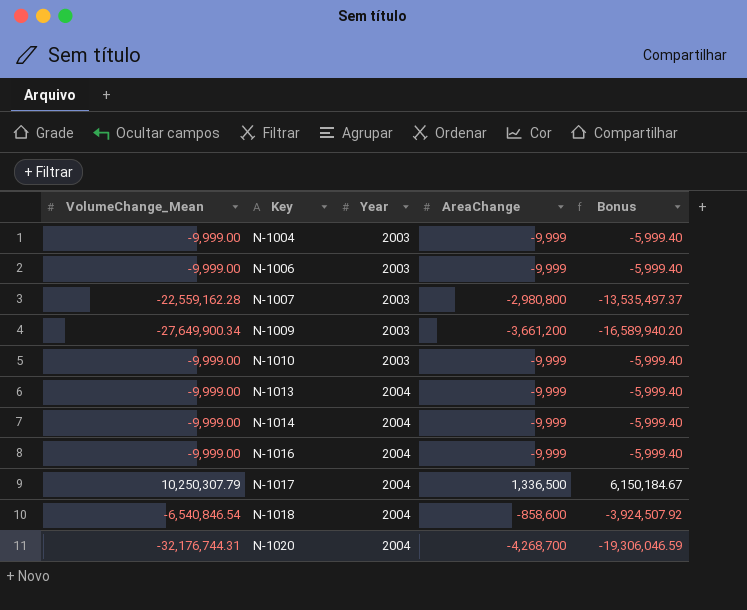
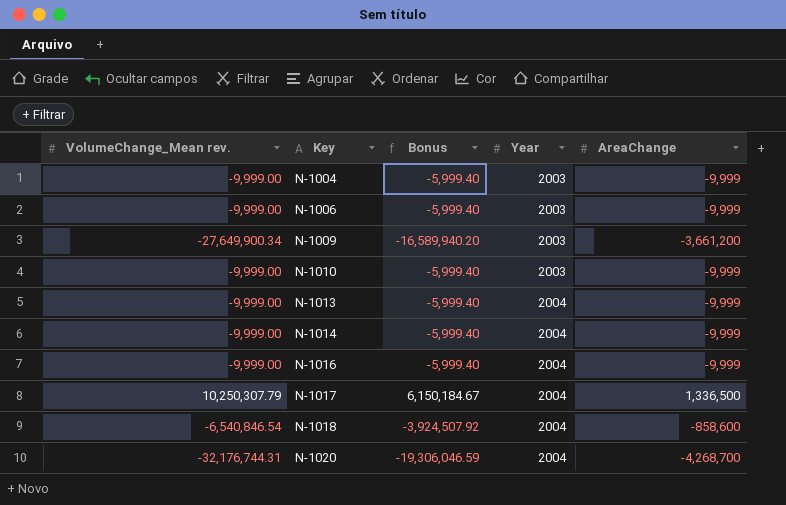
column name: VolumeChange_Mean -> VolumeChange_Mean rev.
column Bonus | position: 5 -> 3
row N-1007: -22,559,162.28 | 2003 | -2,980,800 | -13,535,497.37 -> none

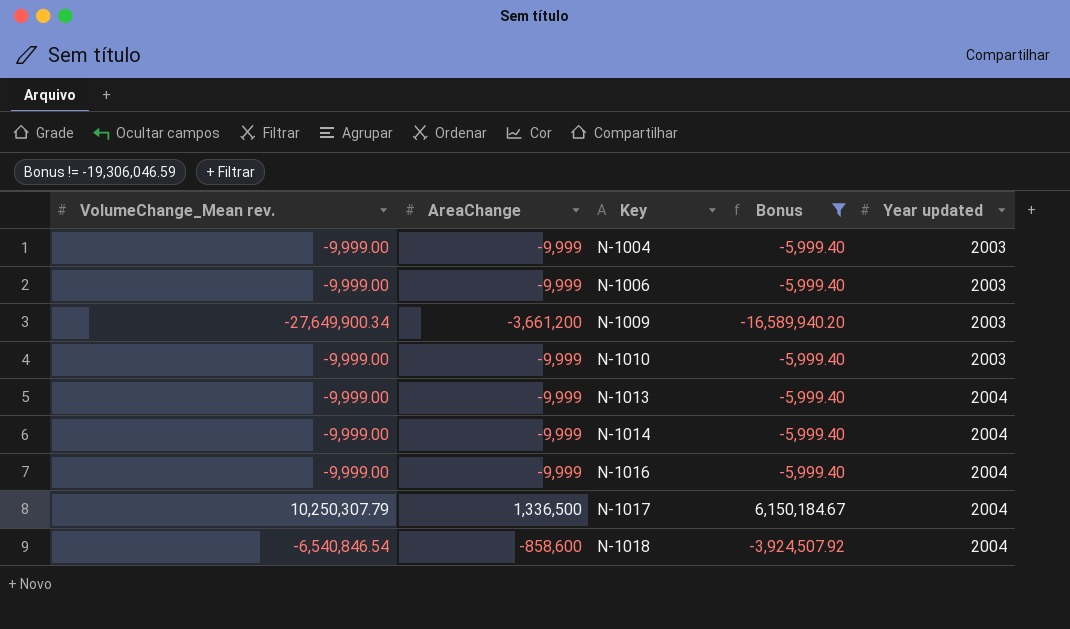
filter: none -> Bonus != -19,306,046.59
column AreaChange | position: 5 -> 2
column name: Year -> Year updated

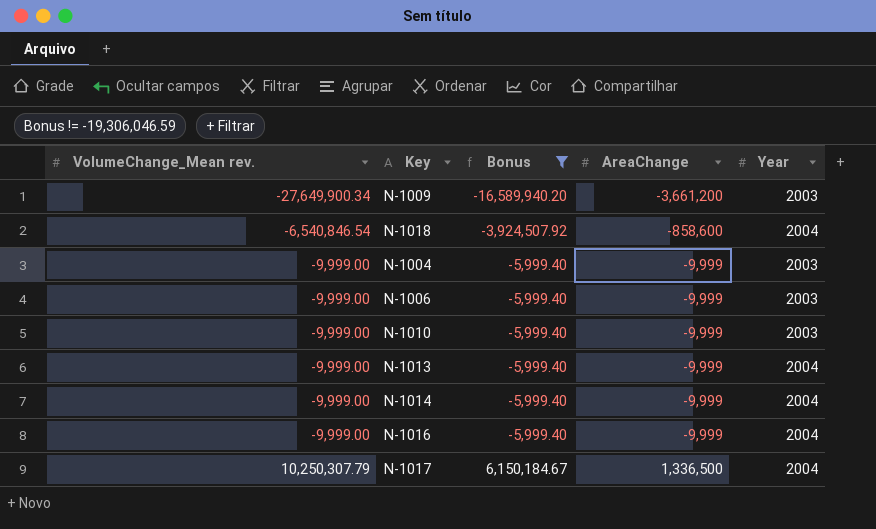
row order: Key ascending -> VolumeChange_Mean rev. ascending
column AreaChange | position: 2 -> 4
column name: Year updated -> Year

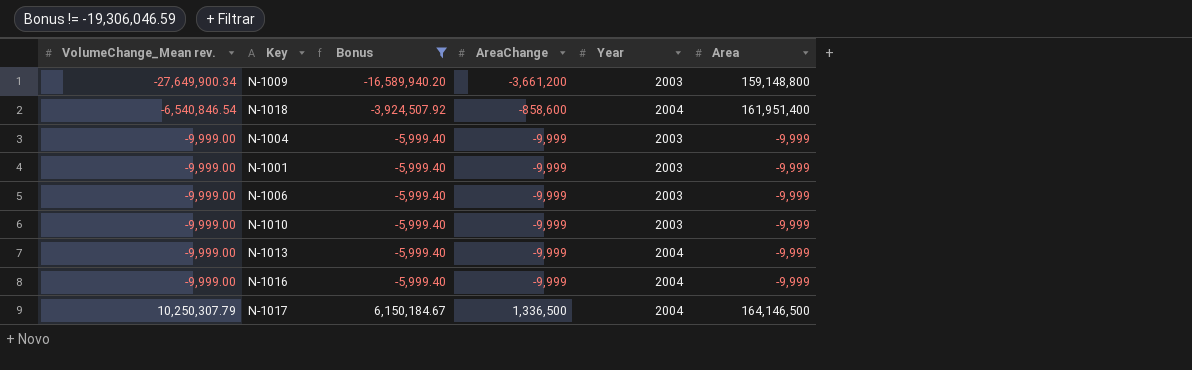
column Area | position: none -> 6
row N-1014: -9,999.00 | -5,999.40 | -9,999 | 2004 -> none
row N-1001: none -> -9,999.00 | -5,999.40 | -9,999 | 2003 | -9,999

